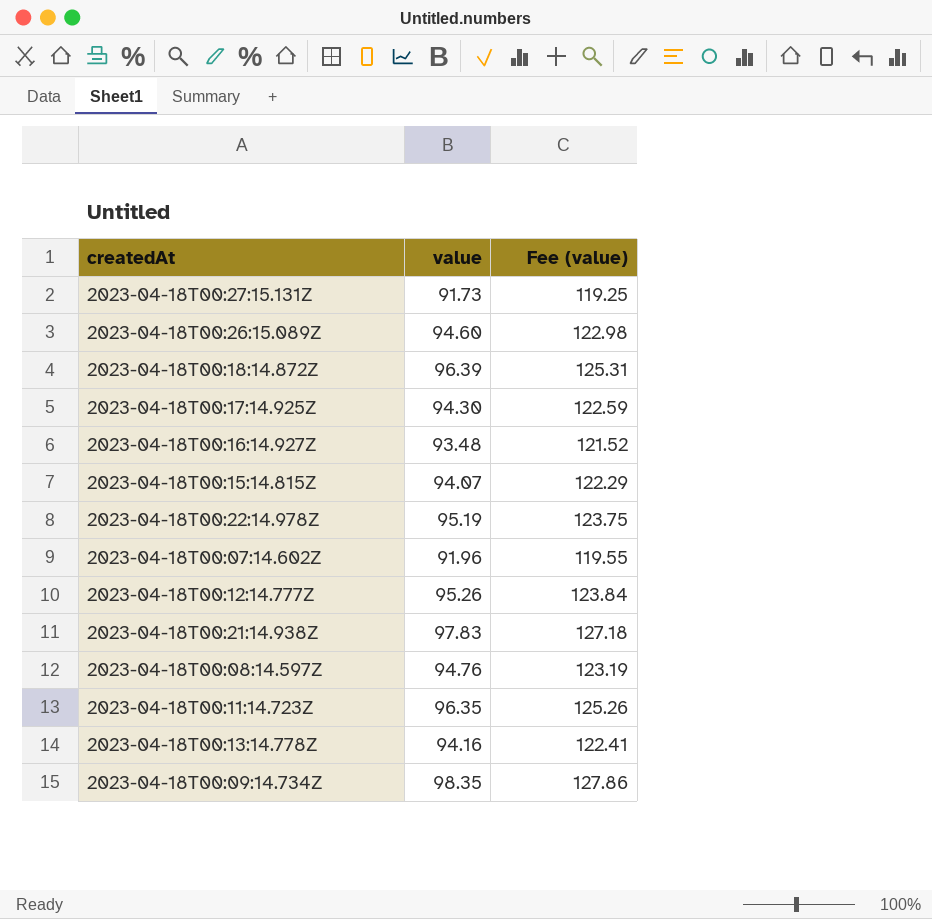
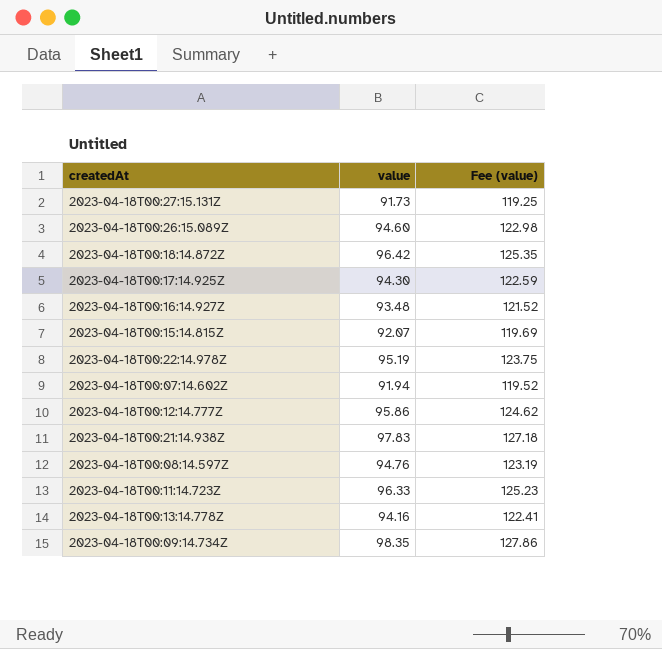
2023-04-18T00:18:14.872Z | value: 96.39 -> 96.42
2023-04-18T00:18:14.872Z | Fee (value): 125.31 -> 125.35
2023-04-18T00:15:14.815Z | value: 94.07 -> 92.07
2023-04-18T00:15:14.815Z | Fee (value): 122.29 -> 119.69
2023-04-18T00:07:14.602Z | value: 91.96 -> 91.94
2023-04-18T00:07:14.602Z | Fee (value): 119.55 -> 119.52
2023-04-18T00:12:14.777Z | value: 95.26 -> 95.86
2023-04-18T00:12:14.777Z | Fee (value): 123.84 -> 124.62
2023-04-18T00:11:14.723Z | value: 96.35 -> 96.33
2023-04-18T00:11:14.723Z | Fee (value): 125.26 -> 125.23

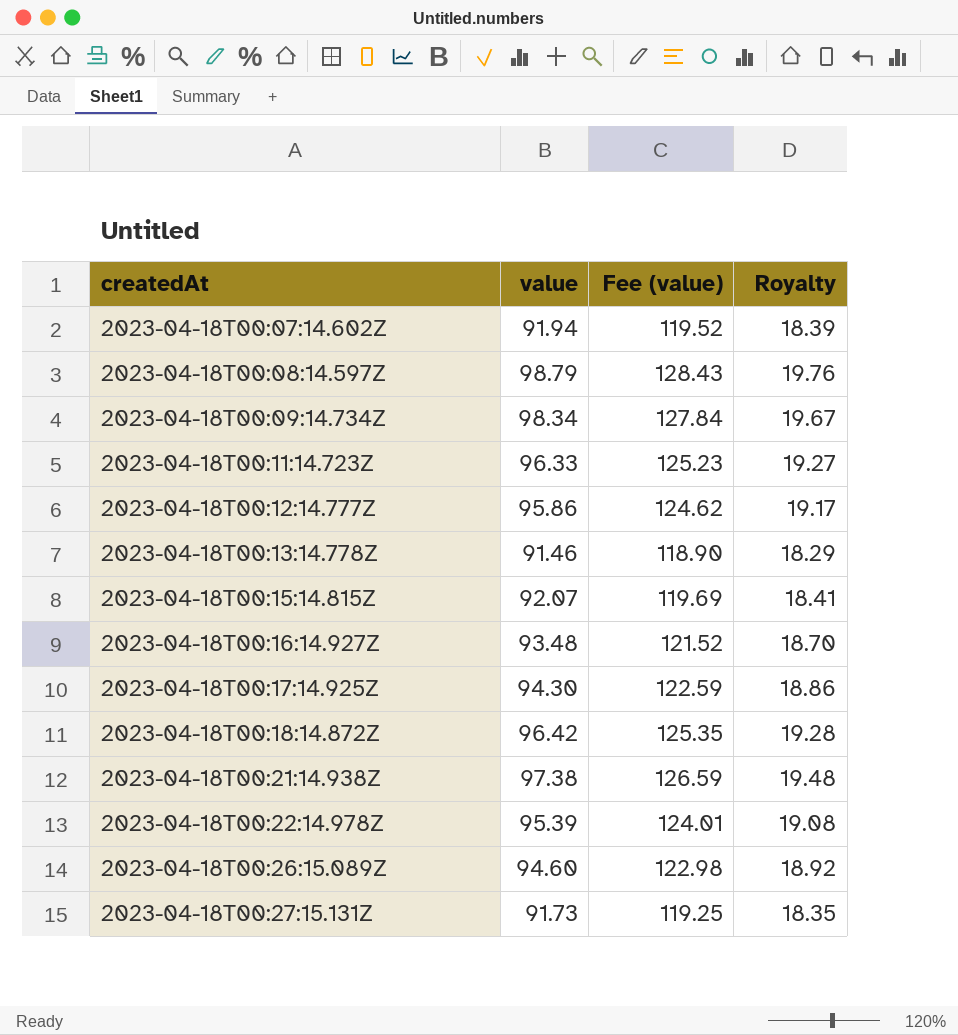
row order: none -> createdAt ascending
column Royalty | formula: none -> [value] * 0.2
2023-04-18T00:08:14.597Z | value: 94.76 -> 98.79
2023-04-18T00:08:14.597Z | Fee (value): 123.19 -> 128.43
2023-04-18T00:09:14.734Z | value: 98.35 -> 98.34
2023-04-18T00:09:14.734Z | Fee (value): 127.86 -> 127.84
2023-04-18T00:13:14.778Z | value: 94.16 -> 91.46
2023-04-18T00:13:14.778Z | Fee (value): 122.41 -> 118.90
2023-04-18T00:21:14.938Z | value: 97.83 -> 97.38
2023-04-18T00:21:14.938Z | Fee (value): 127.18 -> 126.59
2023-04-18T00:22:14.978Z | value: 95.19 -> 95.39
2023-04-18T00:22:14.978Z | Fee (value): 123.75 -> 124.01

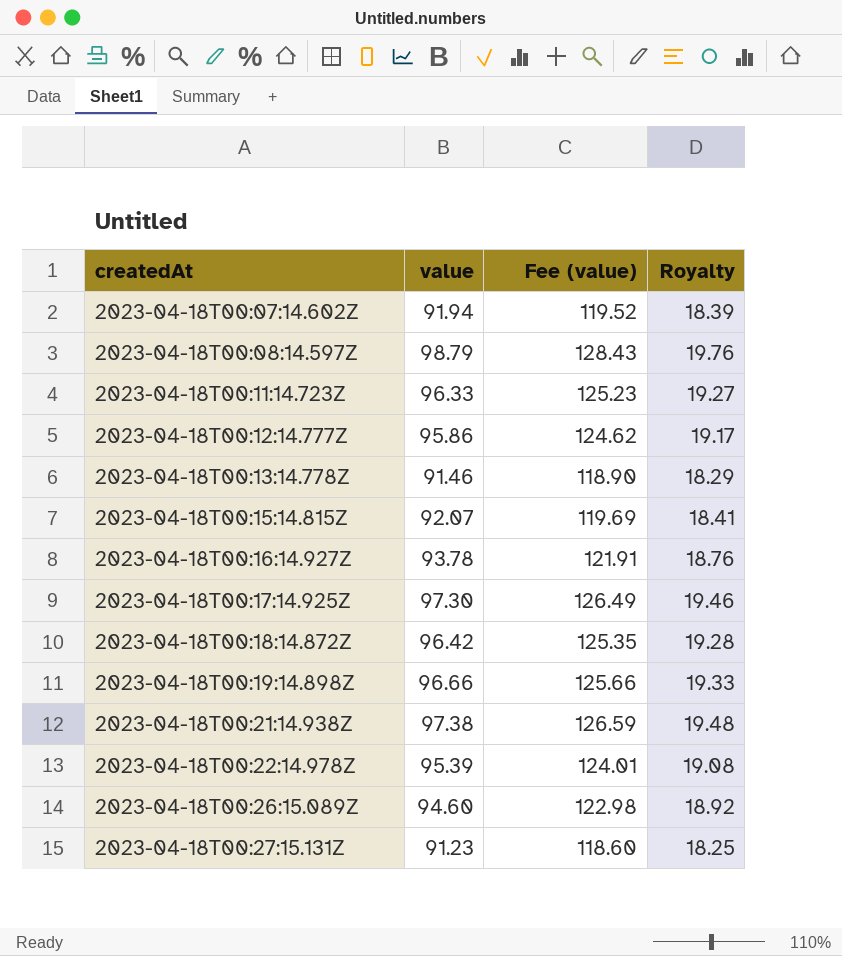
row 2023-04-18T00:09:14.734Z: 98.34 | 127.84 | 19.67 -> none
2023-04-18T00:16:14.927Z | value: 93.48 -> 93.78
2023-04-18T00:16:14.927Z | Fee (value): 121.52 -> 121.91
2023-04-18T00:16:14.927Z | Royalty: 18.70 -> 18.76
2023-04-18T00:17:14.925Z | value: 94.30 -> 97.30
2023-04-18T00:17:14.925Z | Fee (value): 122.59 -> 126.49
2023-04-18T00:17:14.925Z | Royalty: 18.86 -> 19.46
row 2023-04-18T00:19:14.898Z: none -> 96.66 | 125.66 | 19.33
2023-04-18T00:27:15.131Z | value: 91.73 -> 91.23
2023-04-18T00:27:15.131Z | Fee (value): 119.25 -> 118.60
2023-04-18T00:27:15.131Z | Royalty: 18.35 -> 18.25

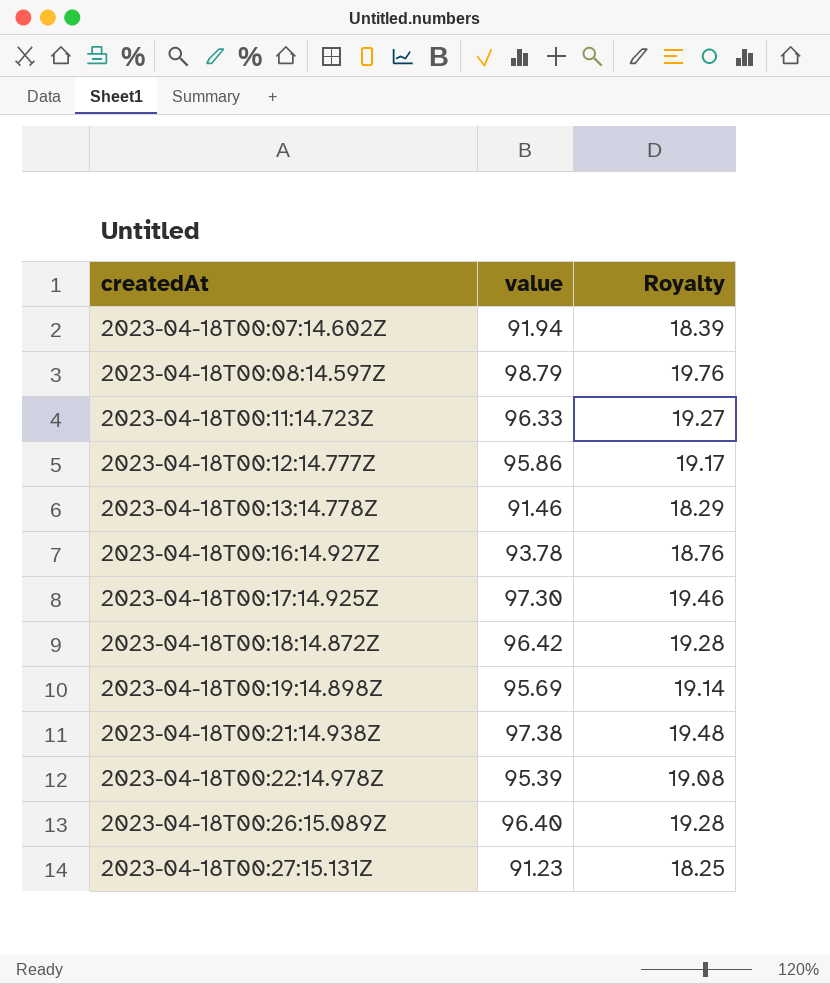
column Fee (value) | formula: [value] * 1.3 -> none
row 2023-04-18T00:15:14.815Z: 92.07 | 119.69 | 18.41 -> none
2023-04-18T00:19:14.898Z | value: 96.66 -> 95.69
2023-04-18T00:19:14.898Z | Royalty: 19.33 -> 19.14
2023-04-18T00:26:15.089Z | value: 94.60 -> 96.40
2023-04-18T00:26:15.089Z | Royalty: 18.92 -> 19.28

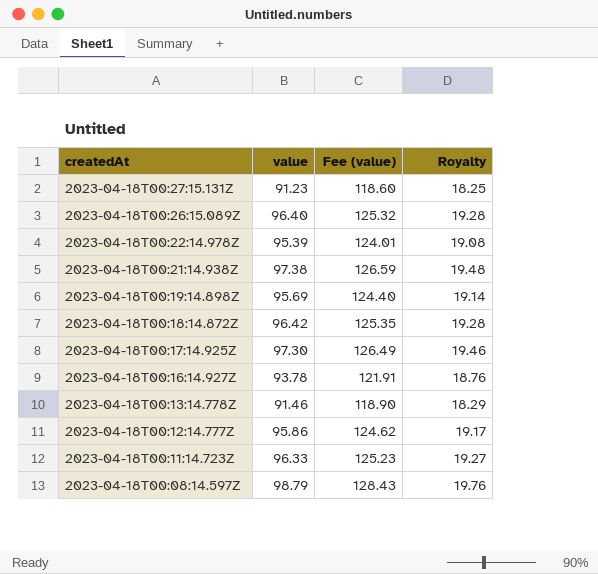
row order: createdAt ascending -> createdAt descending
column Fee (value) | formula: none -> [value] * 1.3
row 2023-04-18T00:07:14.602Z: 91.94 | 18.39 -> none

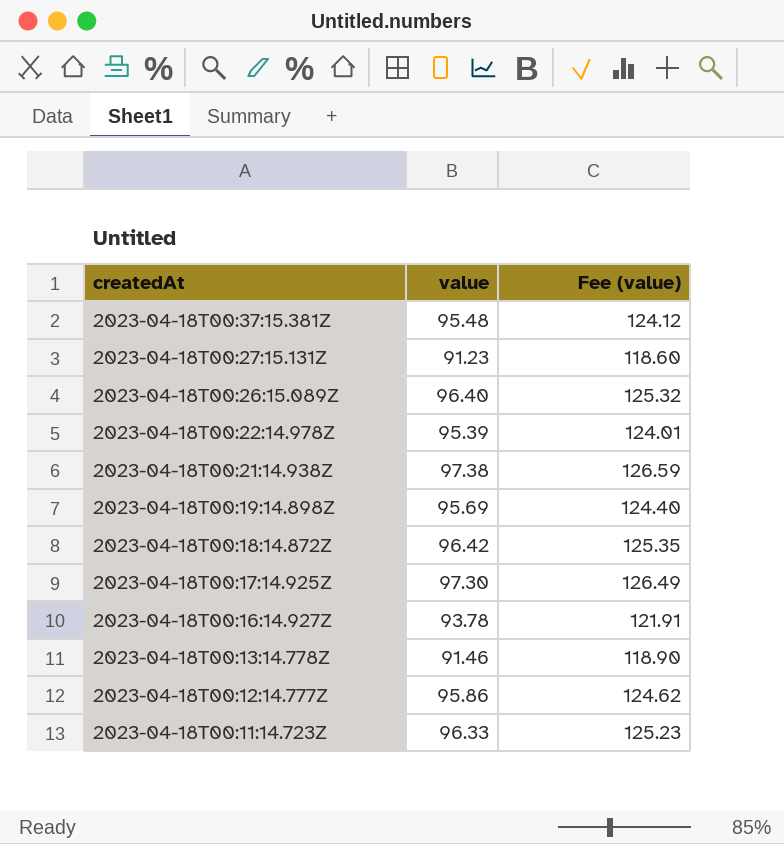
column Royalty | formula: [value] * 0.2 -> none
row 2023-04-18T00:08:14.597Z: 98.79 | 128.43 | 19.76 -> none
row 2023-04-18T00:37:15.381Z: none -> 95.48 | 124.12

